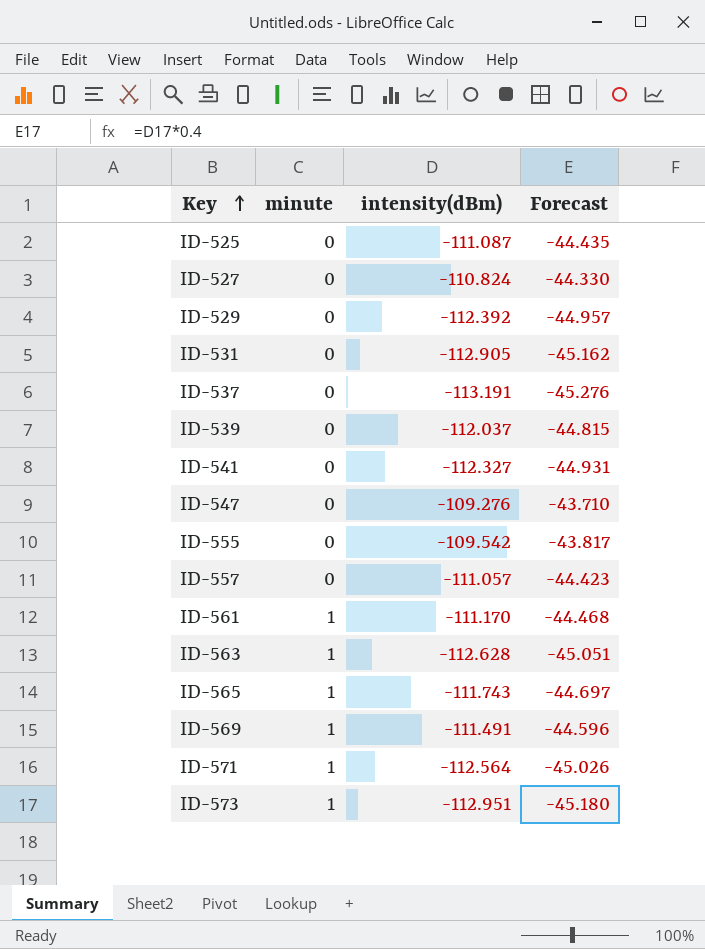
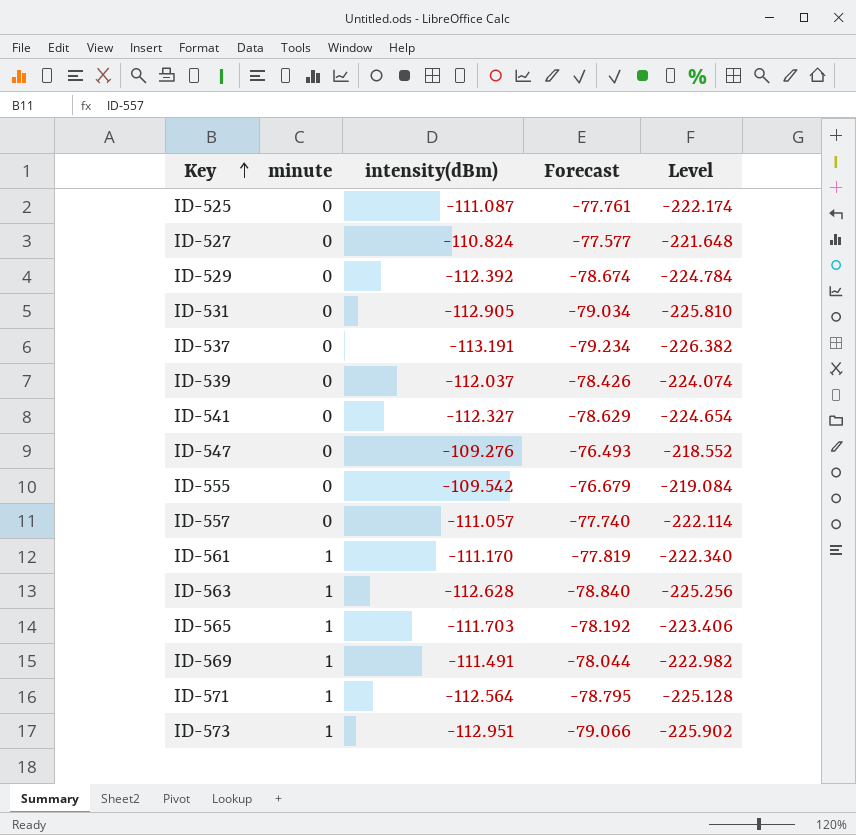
column Forecast | formula: [intensity(dBm)] * 0.4 -> [intensity(dBm)] * 0.7
column Level | formula: none -> [intensity(dBm)] * 2
ID-565 | intensity(dBm): -111.743 -> -111.703

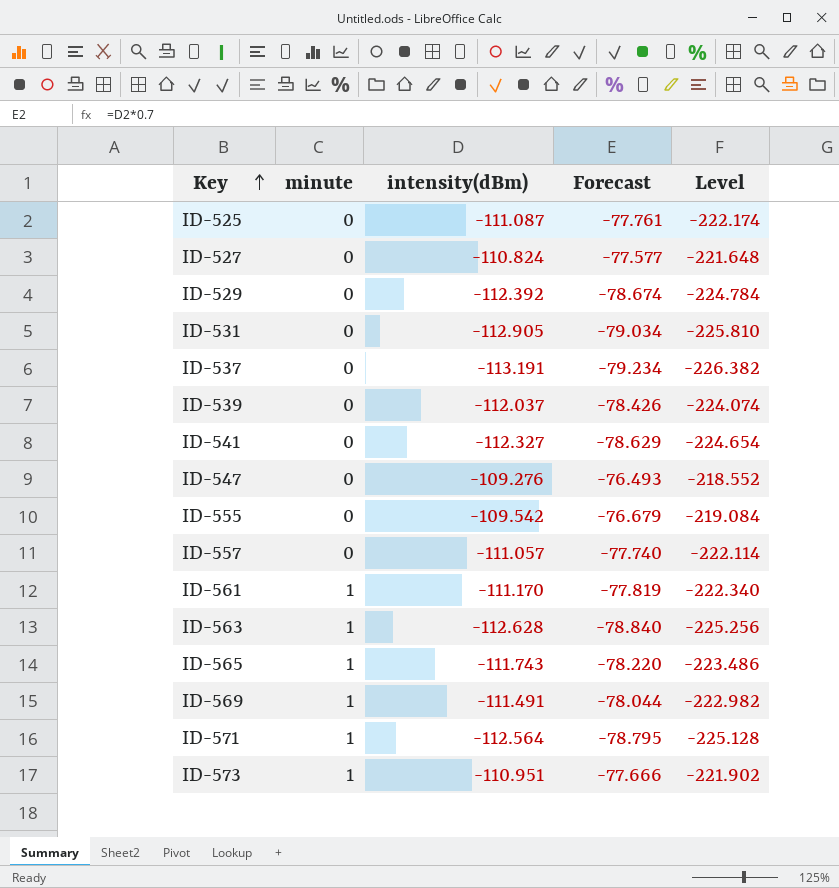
ID-565 | intensity(dBm): -111.703 -> -111.743
ID-565 | Forecast: -78.192 -> -78.220
ID-565 | Level: -223.406 -> -223.486
ID-573 | intensity(dBm): -112.951 -> -110.951
ID-573 | Forecast: -79.066 -> -77.666
ID-573 | Level: -225.902 -> -221.902

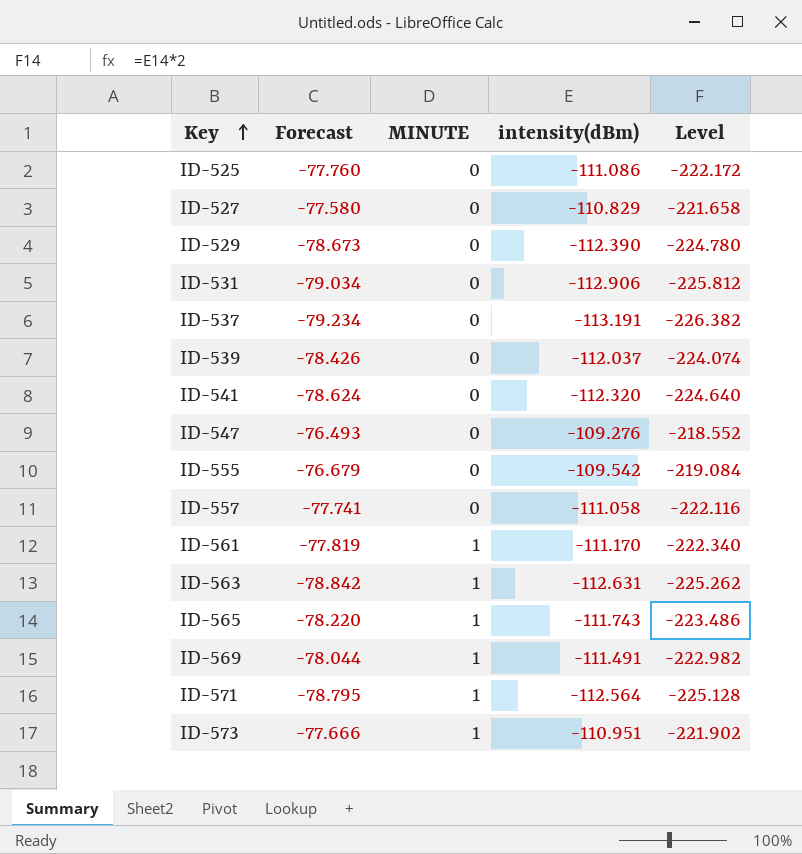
column Forecast | position: 4 -> 2
column name: minute -> MINUTE
ID-525 | Forecast: -77.761 -> -77.760
ID-525 | intensity(dBm): -111.087 -> -111.086
ID-525 | Level: -222.174 -> -222.172
ID-527 | Forecast: -77.577 -> -77.580
ID-527 | intensity(dBm): -110.824 -> -110.829
ID-527 | Level: -221.648 -> -221.658
ID-529 | Forecast: -78.674 -> -78.673
ID-529 | intensity(dBm): -112.392 -> -112.390
ID-529 | Level: -224.784 -> -224.780
ID-531 | intensity(dBm): -112.905 -> -112.906
ID-531 | Level: -225.810 -> -225.812
ID-541 | Forecast: -78.629 -> -78.624
ID-541 | intensity(dBm): -112.327 -> -112.320
ID-541 | Level: -224.654 -> -224.640
ID-557 | Forecast: -77.740 -> -77.741
ID-557 | intensity(dBm): -111.057 -> -111.058
ID-557 | Level: -222.114 -> -222.116
ID-563 | Forecast: -78.840 -> -78.842
ID-563 | intensity(dBm): -112.628 -> -112.631
ID-563 | Level: -225.256 -> -225.262

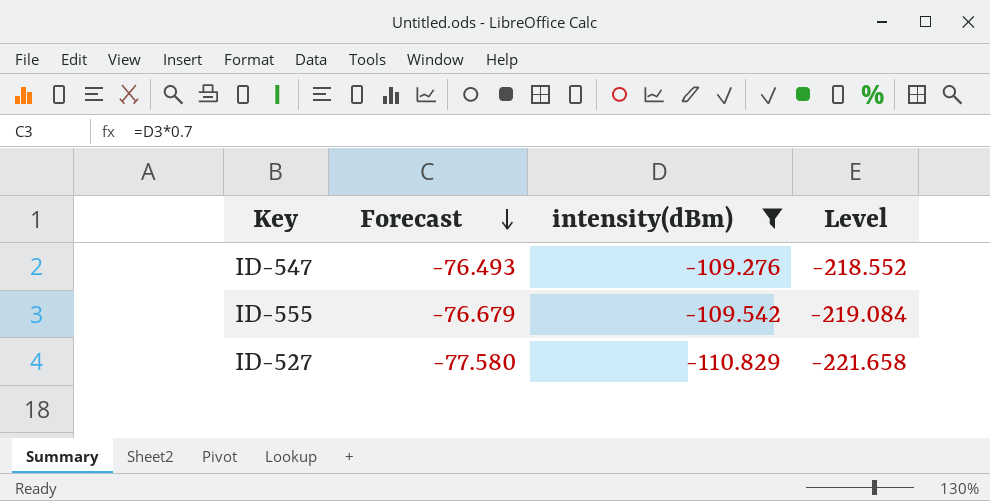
filter: none -> intensity(dBm) >= -110.829
row order: Key ascending -> Forecast descending
column MINUTE | position: 3 -> none

